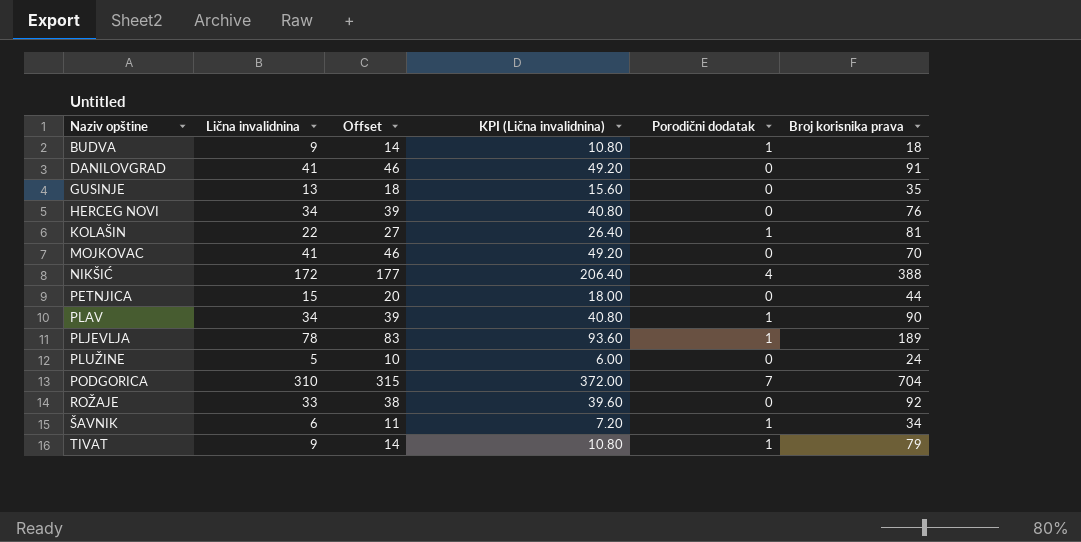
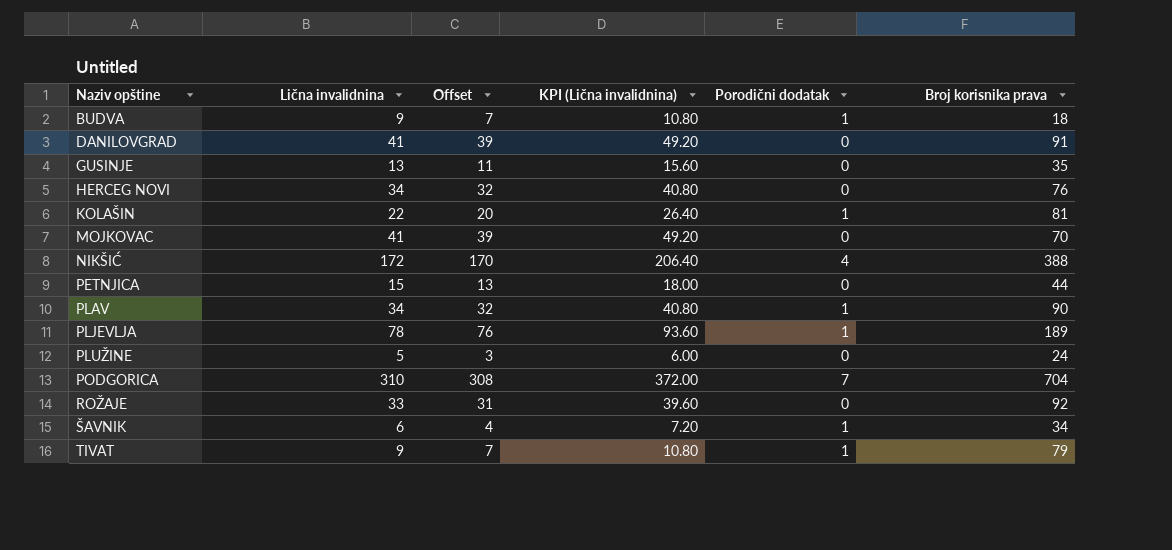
column Offset | formula: [Lična invalidnina] + 5 -> [Lična invalidnina] - 2

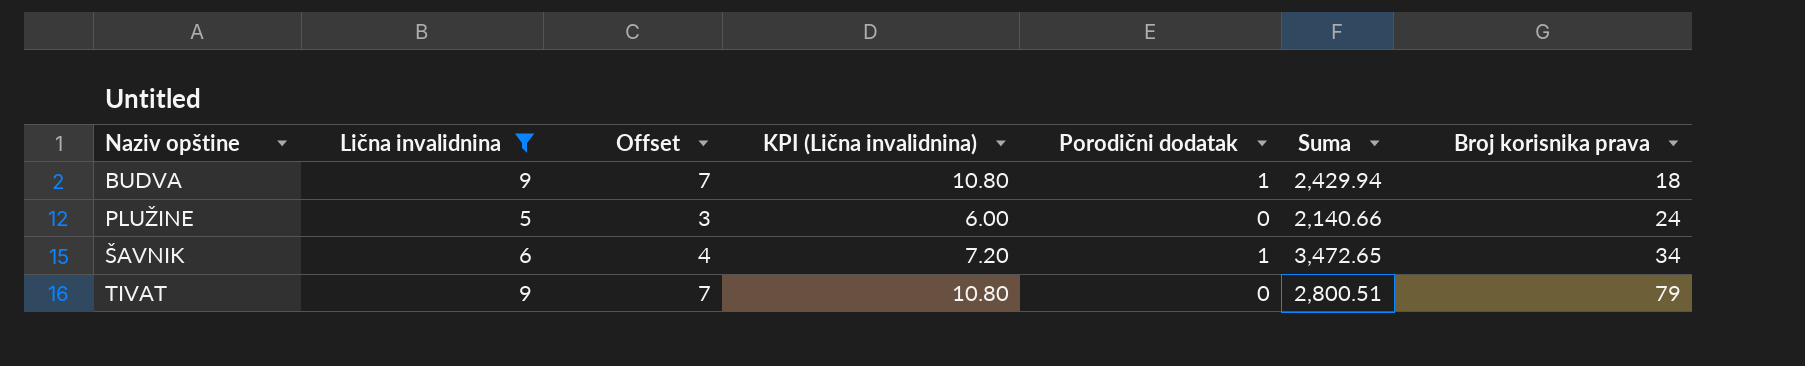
filter: none -> Lična invalidnina <= 9
column Suma | position: none -> 6
TIVAT | Porodični dodatak: 1 -> 0

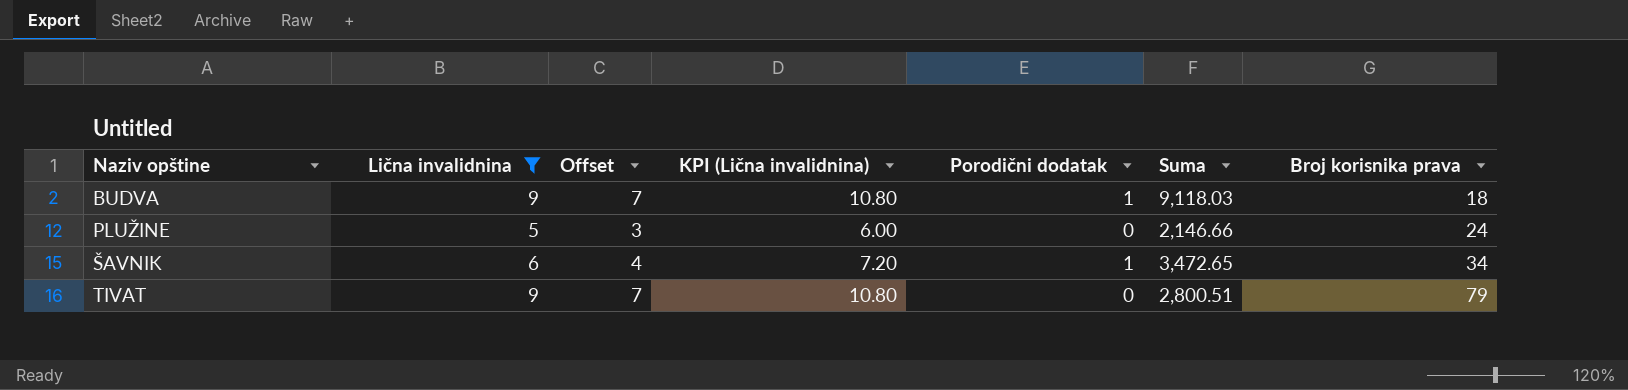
BUDVA | Suma: 2,429.94 -> 9,118.03
PLUŽINE | Suma: 2,140.66 -> 2,146.66

